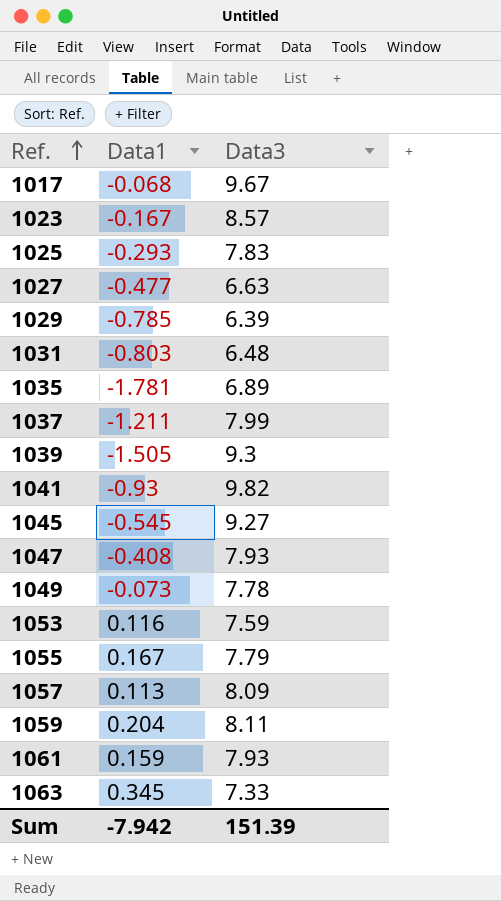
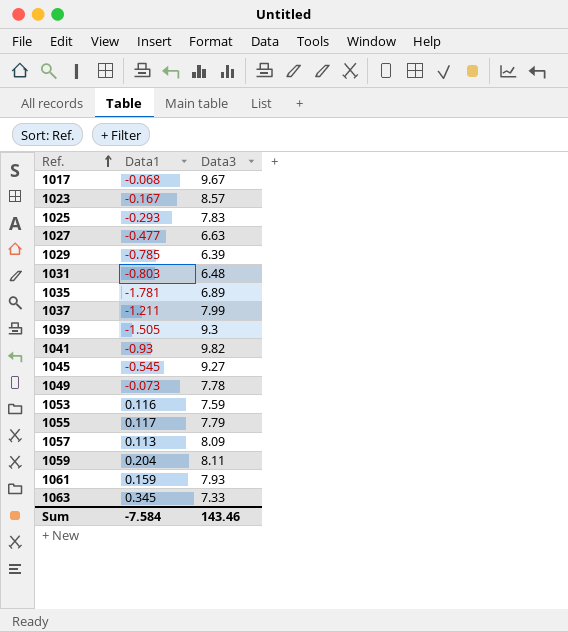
row 1047: -0.408 | 7.93 -> none
1055 | Data1: 0.167 -> 0.117
Sum | Data1: -7.942 -> -7.584
Sum | Data3: 151.39 -> 143.46

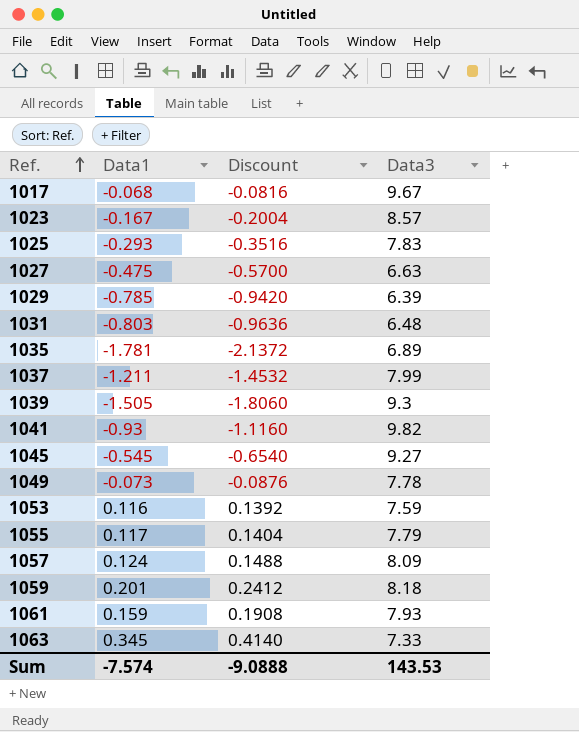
column Discount | formula: none -> [Data1] * 1.2
1027 | Data1: -0.477 -> -0.475
1057 | Data1: 0.113 -> 0.124
1059 | Data1: 0.204 -> 0.201
1059 | Data3: 8.11 -> 8.18
Sum | Data1: -7.584 -> -7.574
Sum | Data3: 143.46 -> 143.53

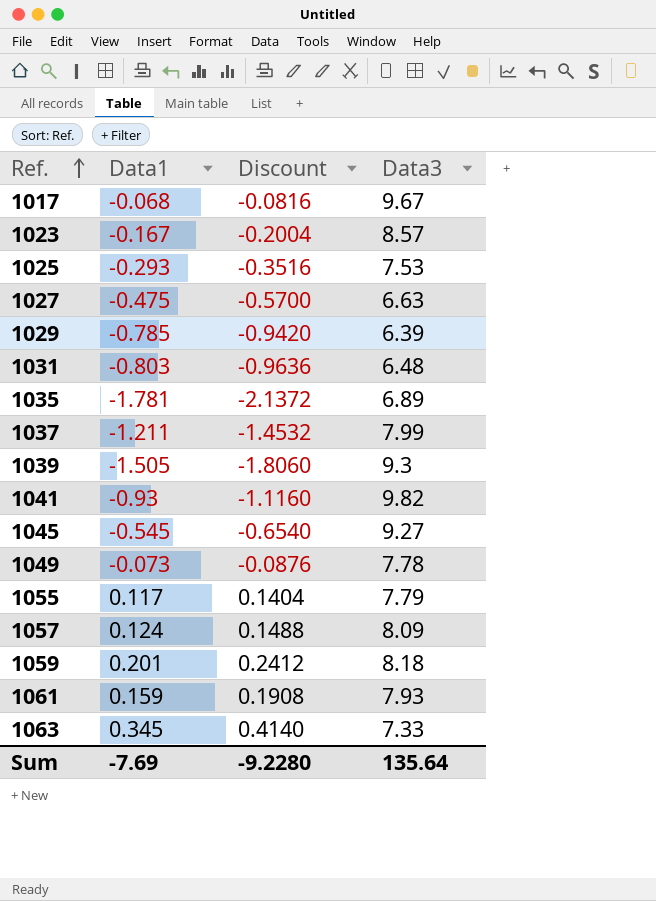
row 1053: 0.116 | 0.1392 | 7.59 -> none
1025 | Data3: 7.83 -> 7.53
Sum | Data1: -7.574 -> -7.69
Sum | Discount: -9.0888 -> -9.2280
Sum | Data3: 143.53 -> 135.64

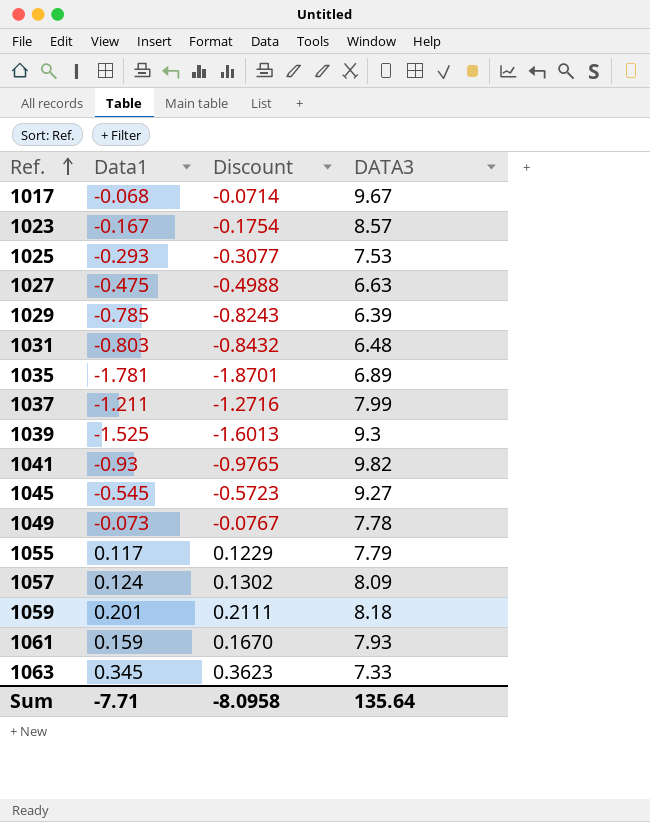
column Discount | formula: [Data1] * 1.2 -> [Data1] * 1.05
column name: Data3 -> DATA3
1039 | Data1: -1.505 -> -1.525
Sum | Data1: -7.69 -> -7.71
Sum | Discount: -9.2280 -> -8.0958

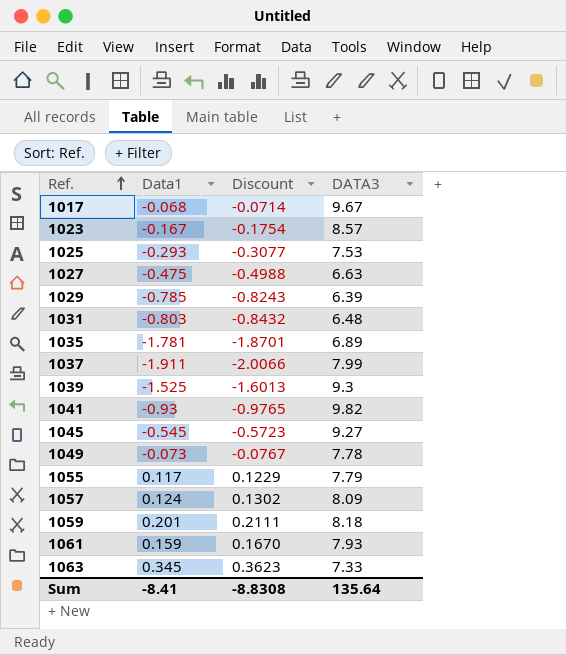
1037 | Data1: -1.211 -> -1.911
1037 | Discount: -1.2716 -> -2.0066
Sum | Data1: -7.71 -> -8.41
Sum | Discount: -8.0958 -> -8.8308

